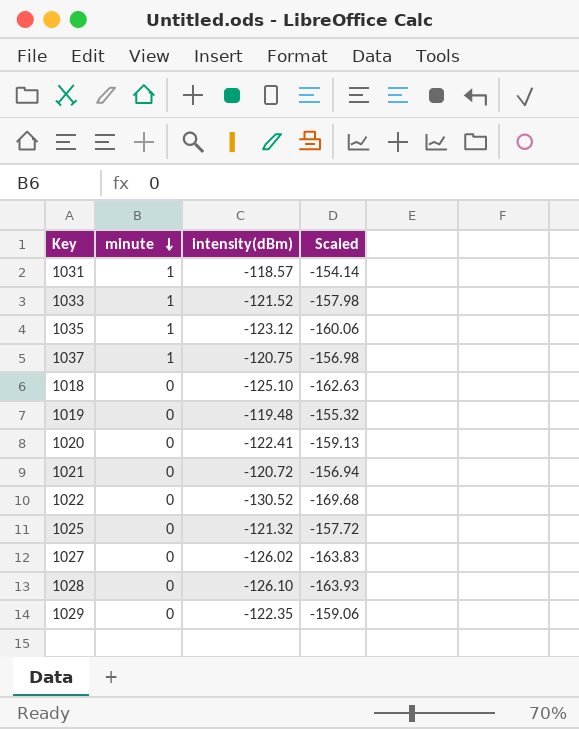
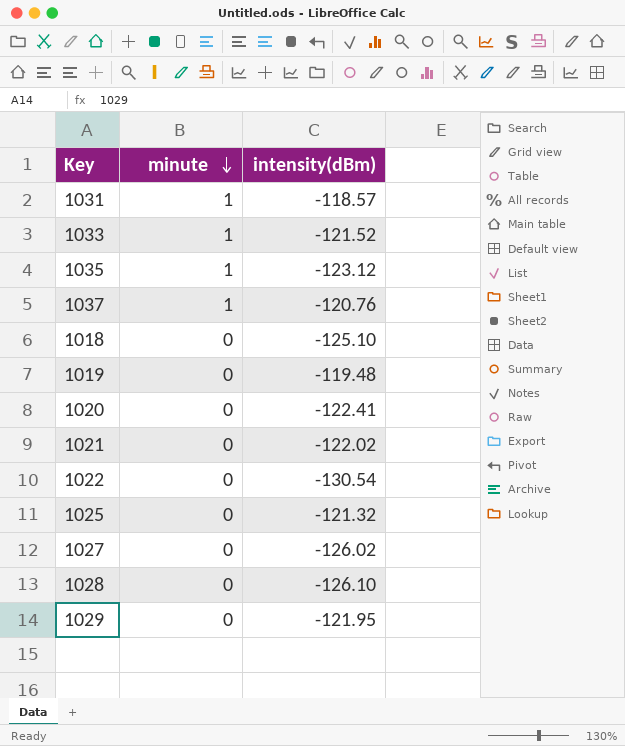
column Scaled | formula: [intensity(dBm)] * 1.3 -> none
1037 | intensity(dBm): -120.75 -> -120.76
1021 | intensity(dBm): -120.72 -> -122.02
1022 | intensity(dBm): -130.52 -> -130.54
1029 | intensity(dBm): -122.35 -> -121.95

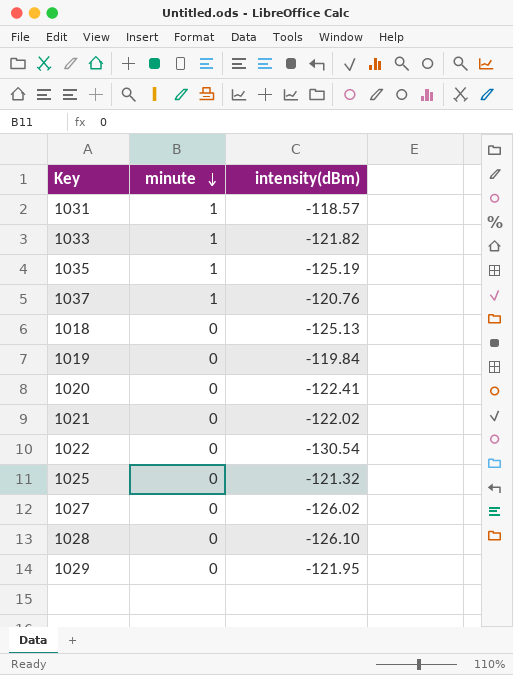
1033 | intensity(dBm): -121.52 -> -121.82
1035 | intensity(dBm): -123.12 -> -125.19
1018 | intensity(dBm): -125.10 -> -125.13
1019 | intensity(dBm): -119.48 -> -119.84

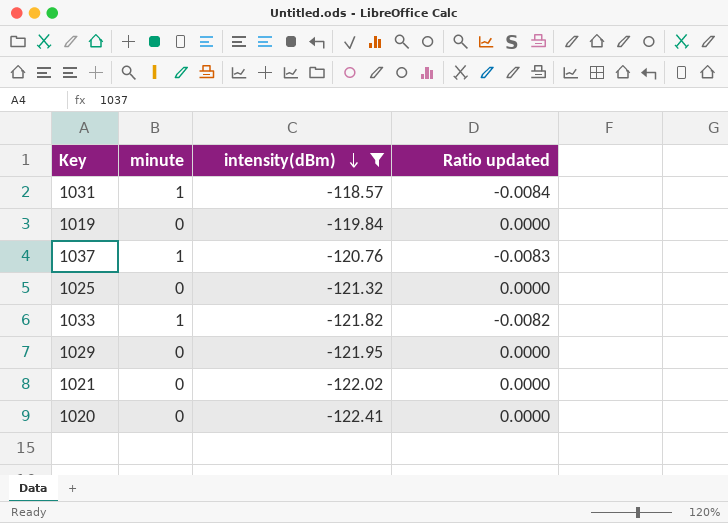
filter: none -> intensity(dBm) >= -122.41
row order: minute descending -> intensity(dBm) descending
column Ratio updated | formula: none -> [minute] / [intensity(dBm)]

